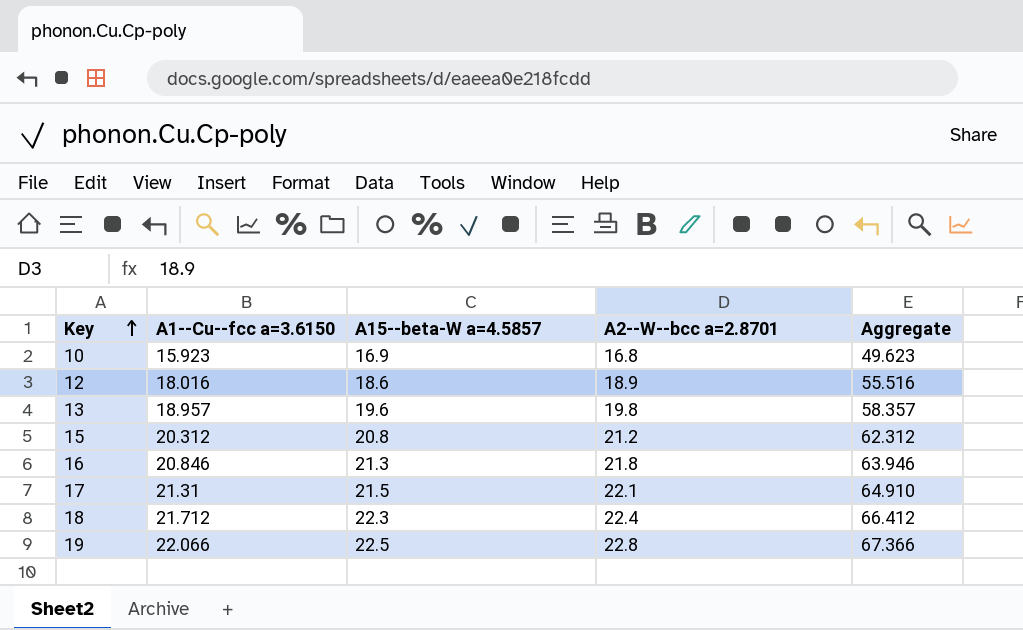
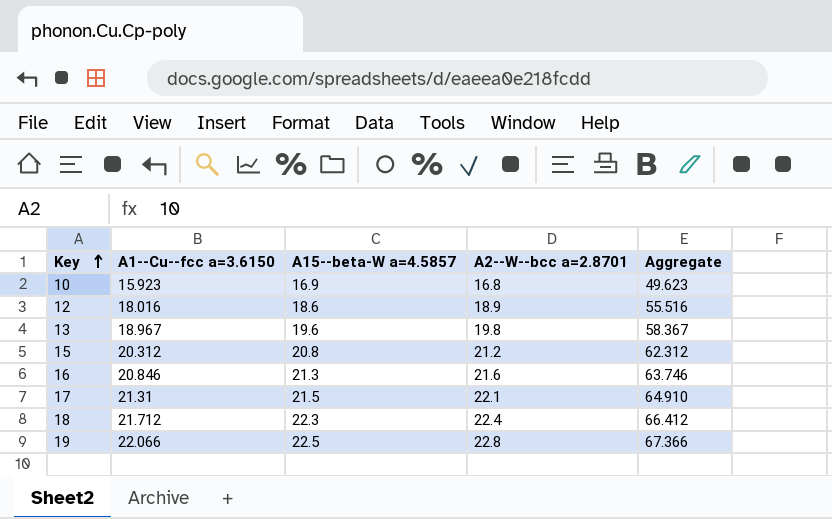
13 | A1--Cu--fcc a=3.6150: 18.957 -> 18.967
13 | Aggregate: 58.357 -> 58.367
16 | A2--W--bcc a=2.8701: 21.8 -> 21.6
16 | Aggregate: 63.946 -> 63.746

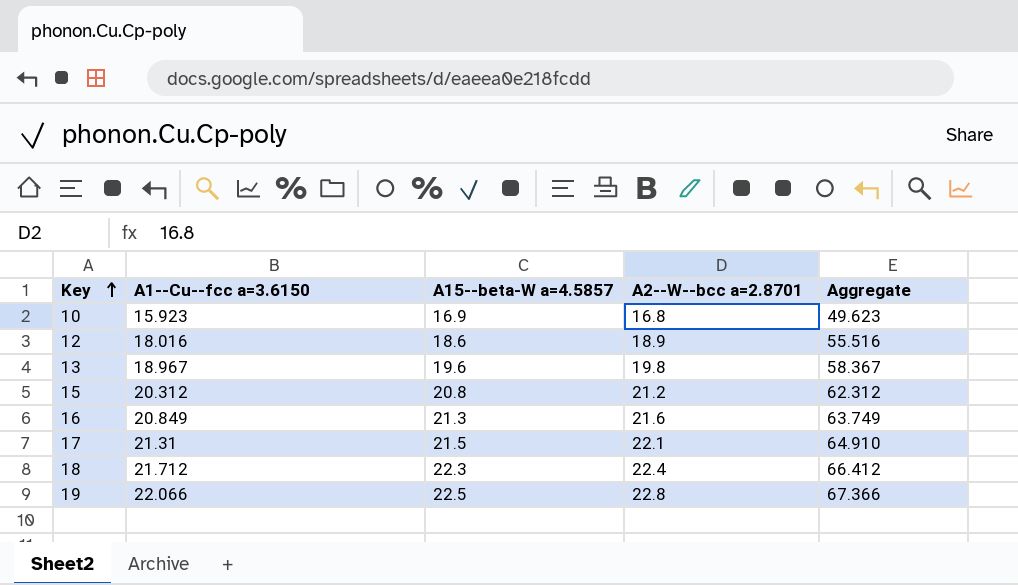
16 | A1--Cu--fcc a=3.6150: 20.846 -> 20.849
16 | Aggregate: 63.746 -> 63.749

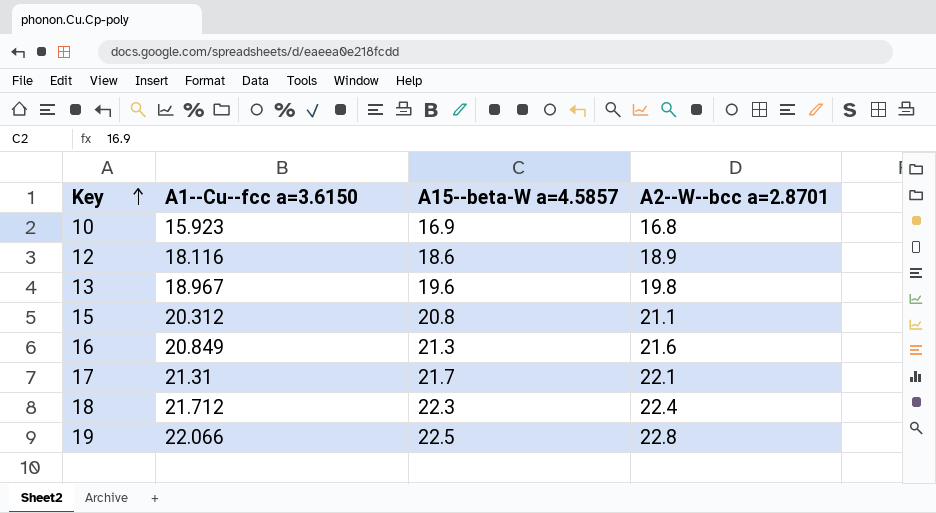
column Aggregate | formula: [A1--Cu--fcc a=3.6150] + [A15--beta-W a=4.5857] + [A2--W--bcc a=2.8701] -> none
12 | A1--Cu--fcc a=3.6150: 18.016 -> 18.116
15 | A2--W--bcc a=2.8701: 21.2 -> 21.1
17 | A15--beta-W a=4.5857: 21.5 -> 21.7

